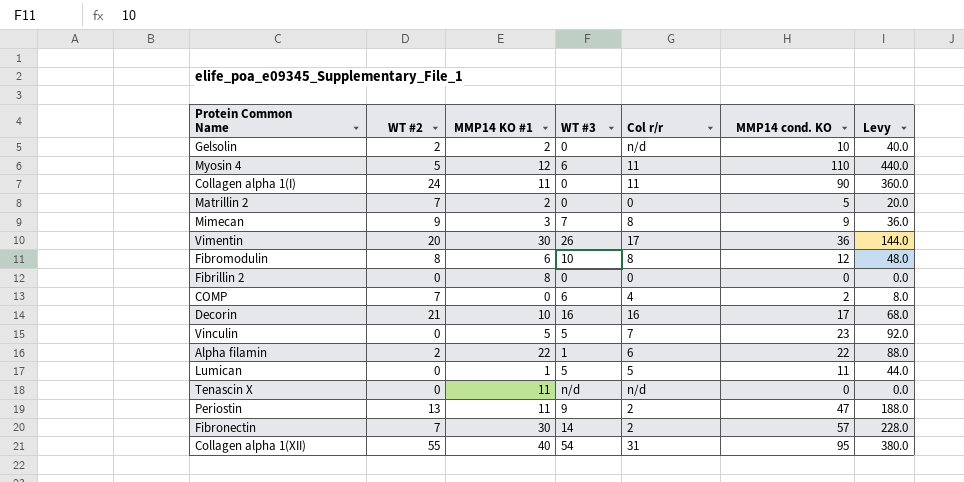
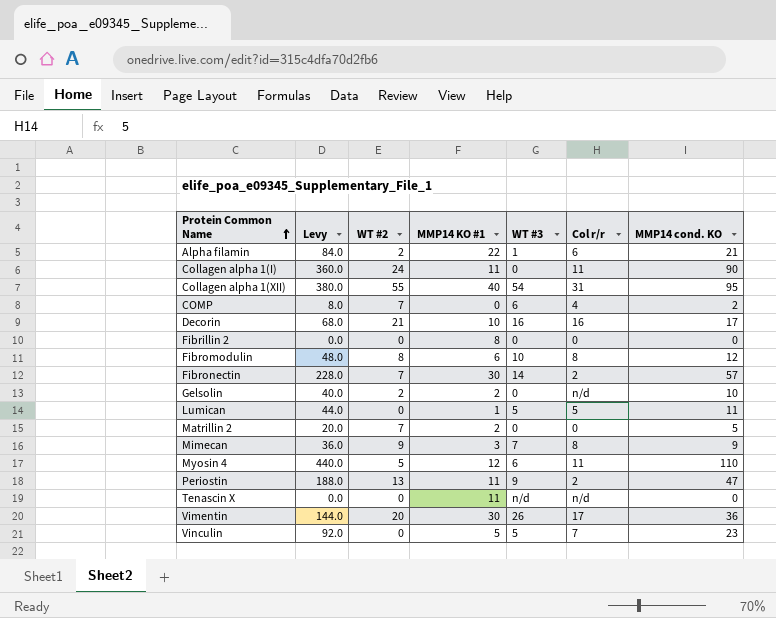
row order: none -> Protein Common Name ascending
column Levy | position: 7 -> 2
Alpha filamin | Levy: 88.0 -> 84.0
Alpha filamin | MMP14 cond. KO: 22 -> 21

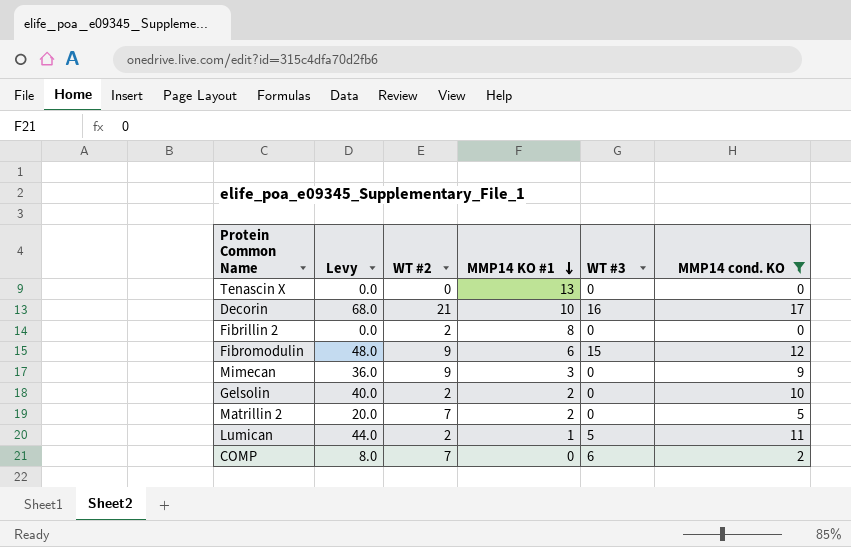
filter: none -> MMP14 cond. KO <= 17
row order: Protein Common Name ascending -> MMP14 KO #1 descending
column Col r/r | position: 6 -> none
Tenascin X | MMP14 KO #1: 11 -> 13
Tenascin X | WT #3: n/d -> 0
Fibrillin 2 | WT #2: 0 -> 2
Fibromodulin | WT #2: 8 -> 9
Fibromodulin | WT #3: 10 -> 15
Mimecan | WT #3: 7 -> 0
Lumican | WT #2: 0 -> 2

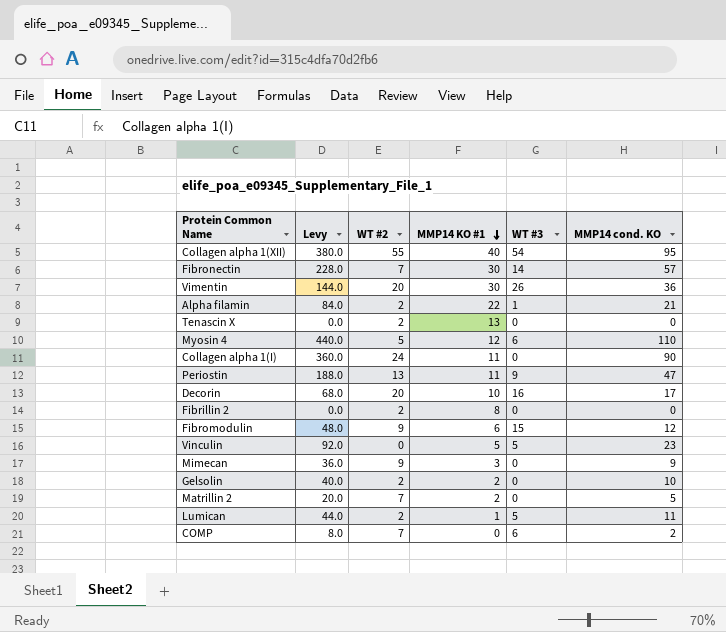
filter: MMP14 cond. KO <= 17 -> none
Tenascin X | WT #2: 0 -> 2
Decorin | WT #2: 21 -> 20

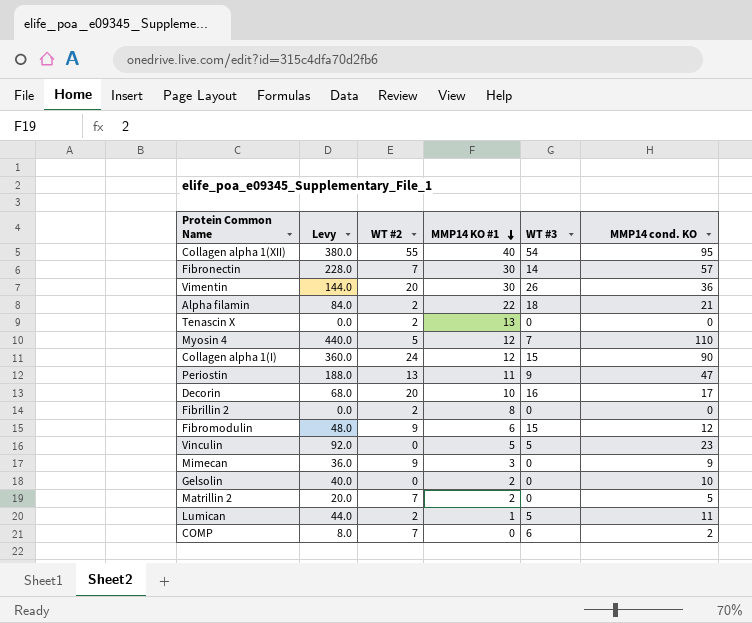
Alpha filamin | WT #3: 1 -> 18
Myosin 4 | WT #3: 6 -> 7
Collagen alpha 1(I) | MMP14 KO #1: 11 -> 12
Collagen alpha 1(I) | WT #3: 0 -> 15
Gelsolin | WT #2: 2 -> 0

